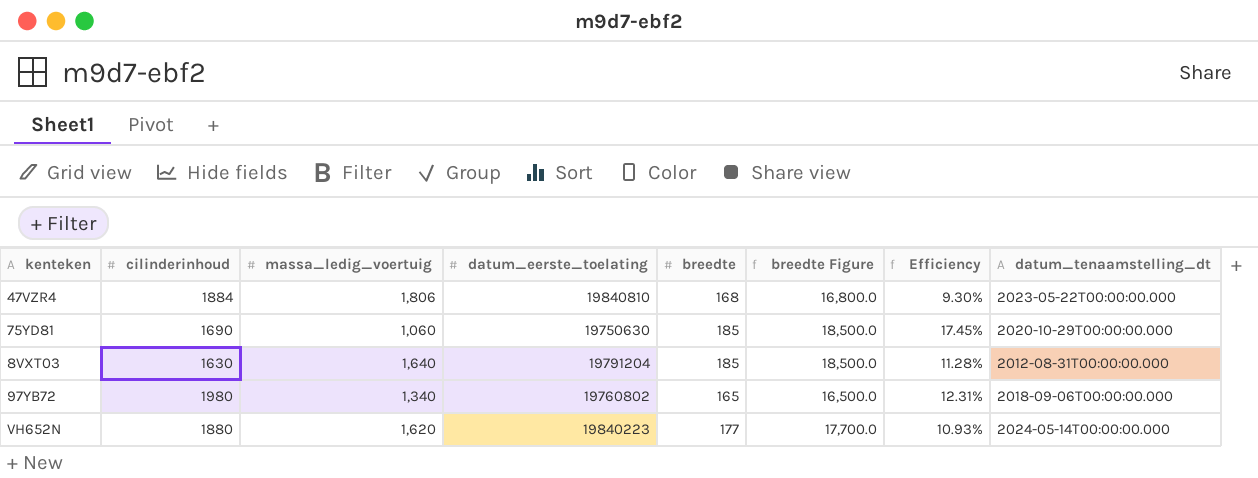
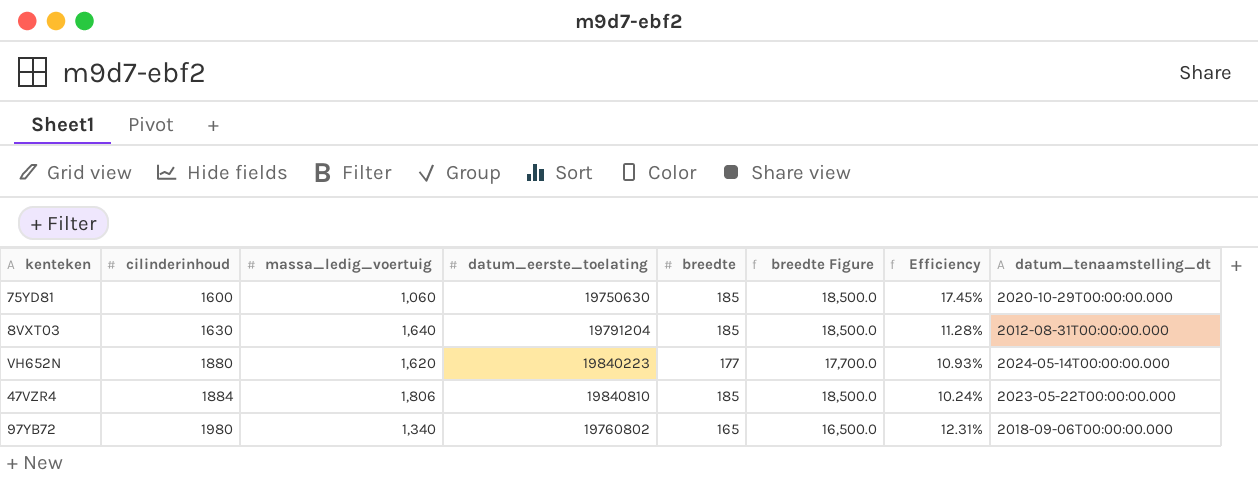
row order: none -> cilinderinhoud ascending
75YD81 | cilinderinhoud: 1690 -> 1600
47VZR4 | breedte: 168 -> 185
47VZR4 | breedte Figure: 16,800.0 -> 18,500.0
47VZR4 | Efficiency: 9.30% -> 10.24%

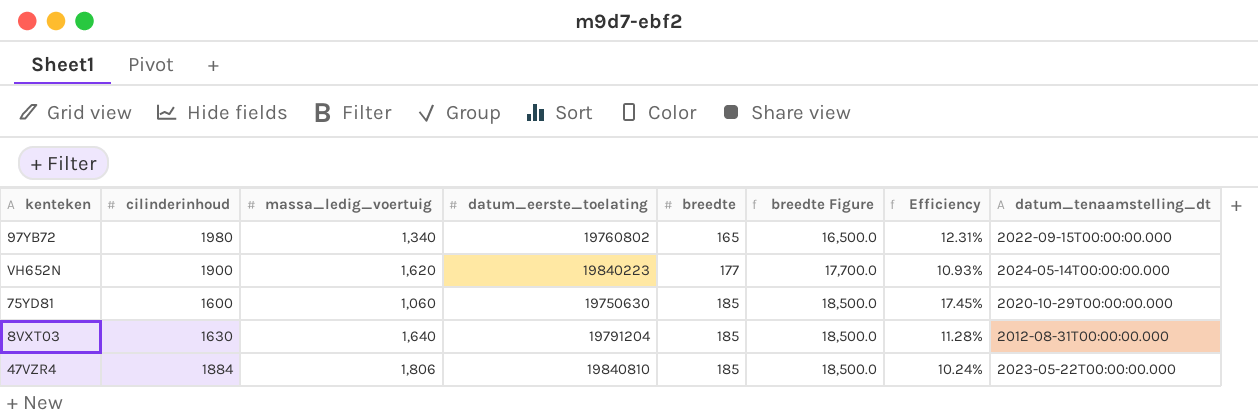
row order: cilinderinhoud ascending -> breedte ascending
97YB72 | datum_tenaamstelling_dt: 2018-09-06T00:00:00.000 -> 2022-09-15T00:00:00.000
VH652N | cilinderinhoud: 1880 -> 1900

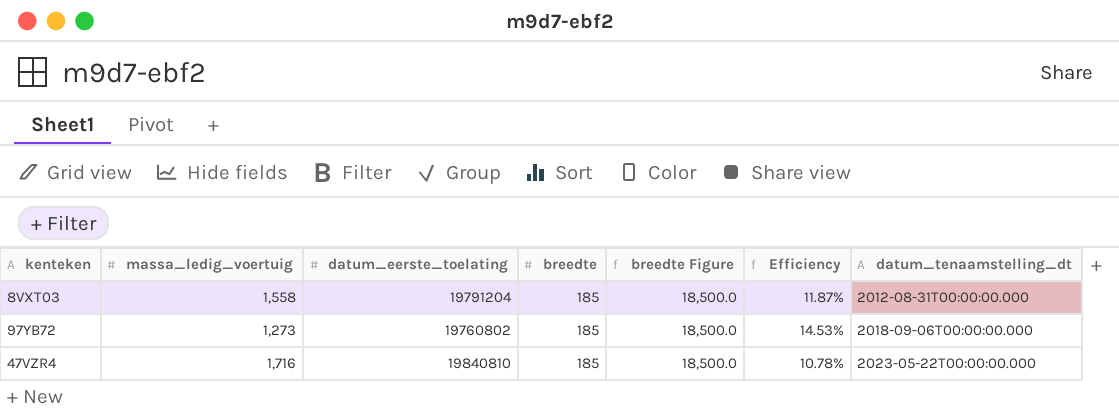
row order: breedte ascending -> datum_tenaamstelling_dt ascending
column cilinderinhoud | position: 2 -> none
row VH652N: 1900 | 1,620 | 19840223 | 177 | 17,700.0 | 10.93% | 2024-05-14T00:00:00.000 -> none
row 75YD81: 1600 | 1,060 | 19750630 | 185 | 18,500.0 | 17.45% | 2020-10-29T00:00:00.000 -> none
8VXT03 | massa_ledig_voertuig: 1,640 -> 1,558
8VXT03 | Efficiency: 11.28% -> 11.87%
97YB72 | massa_ledig_voertuig: 1,340 -> 1,273
97YB72 | breedte: 165 -> 185
97YB72 | breedte Figure: 16,500.0 -> 18,500.0
97YB72 | Efficiency: 12.31% -> 14.53%
97YB72 | datum_tenaamstelling_dt: 2022-09-15T00:00:00.000 -> 2018-09-06T00:00:00.000
47VZR4 | massa_ledig_voertuig: 1,806 -> 1,716
47VZR4 | Efficiency: 10.24% -> 10.78%

